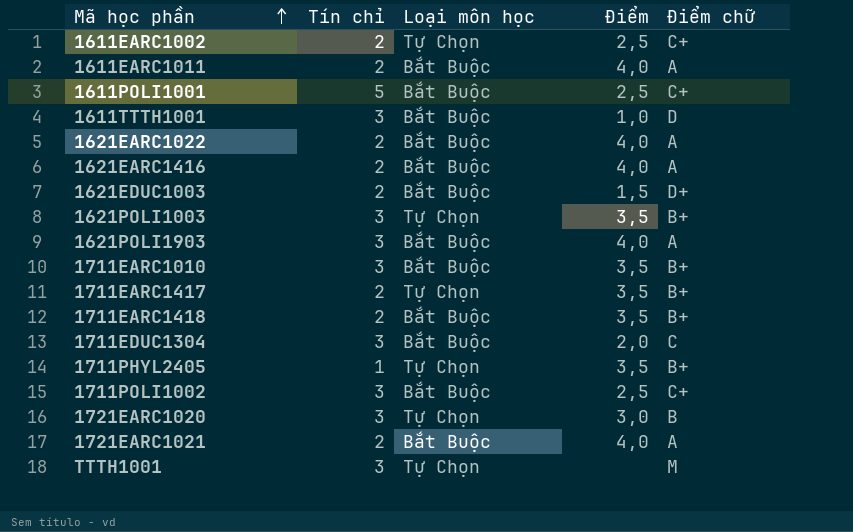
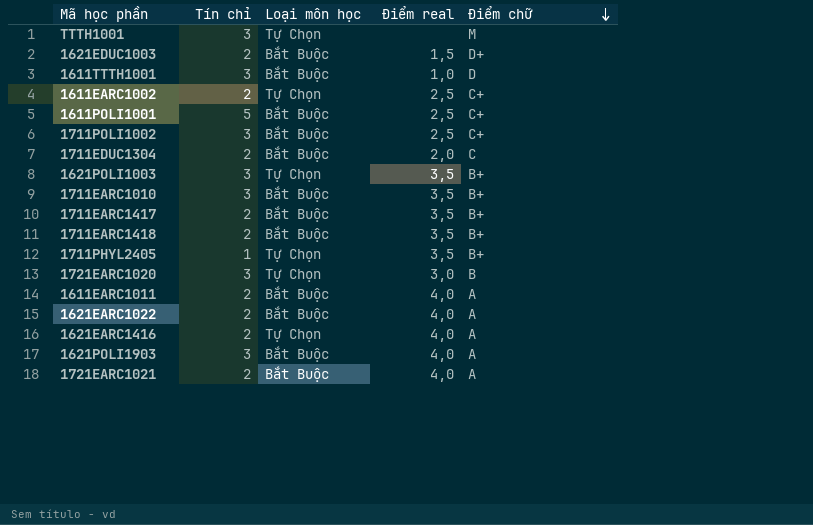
row order: Mã học phần ascending -> Điểm chữ descending
column name: Điểm -> Điểm real
1711EDUC1304 | Tín chỉ: 3 -> 2
1711EARC1417 | Loại môn học: Tự Chọn -> Bắt Buộc
1621EARC1416 | Loại môn học: Bắt Buộc -> Tự Chọn

